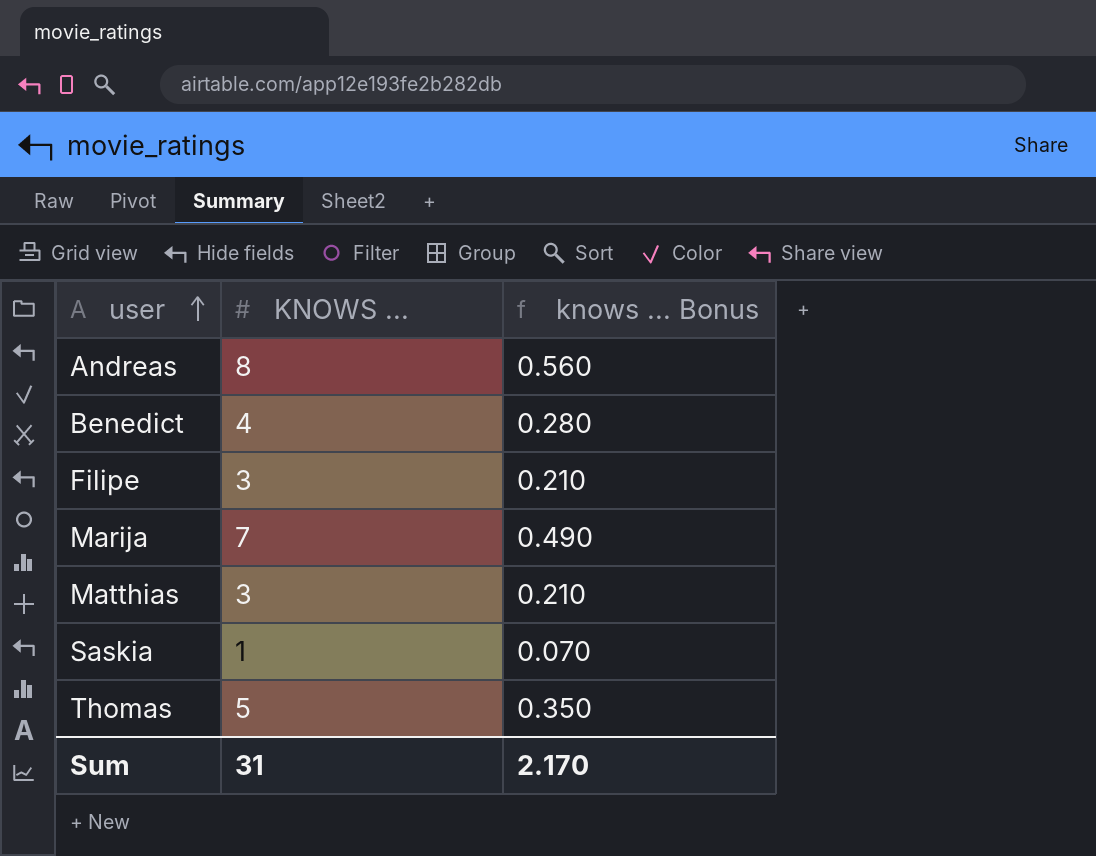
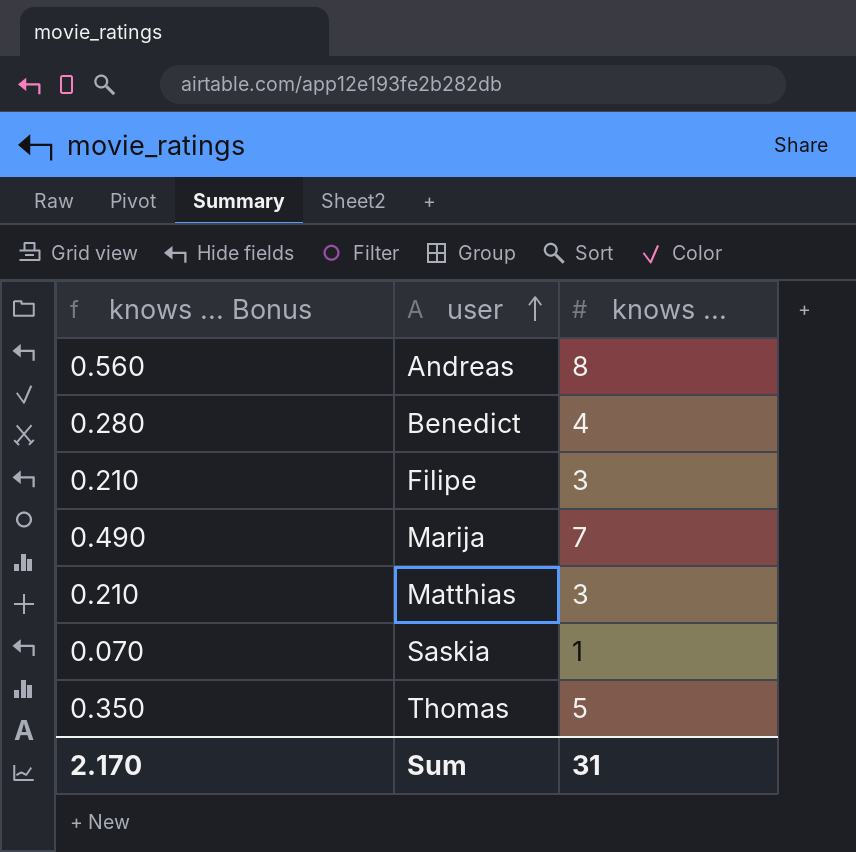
column knows ... Bonus | position: 3 -> 1
column name: KNOWS ... -> knows ...

